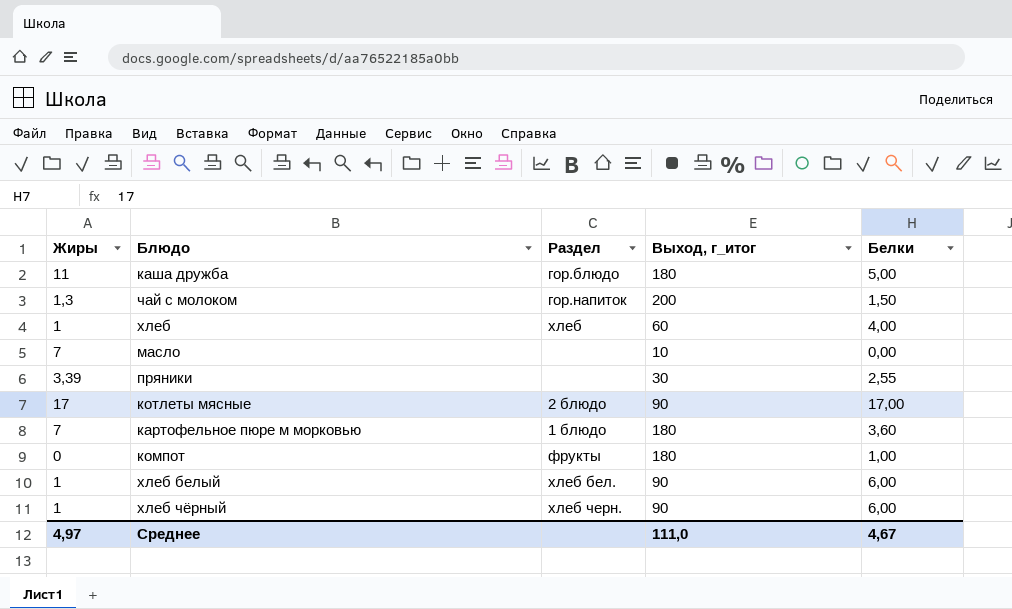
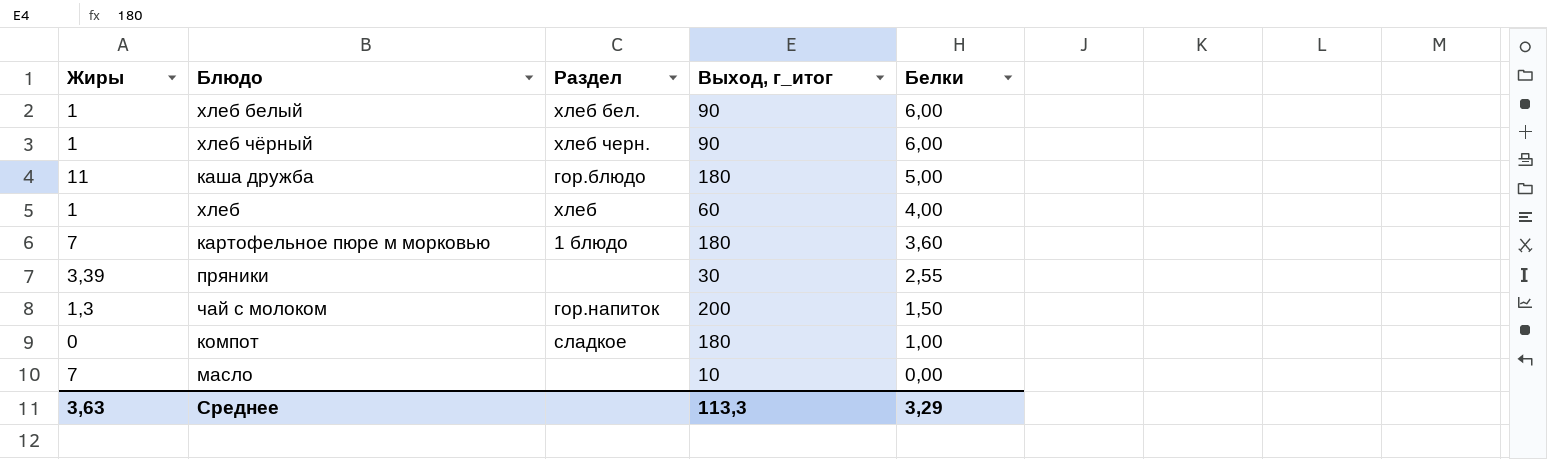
row order: none -> Белки descending
row котлеты мясные: 17 | 2 блюдо | 90 | 17,00 -> none
компот | Раздел: фрукты -> сладкое
Среднее | Жиры: 4,97 -> 3,63
Среднее | Выход, г_итог: 111,0 -> 113,3
Среднее | Белки: 4,67 -> 3,29

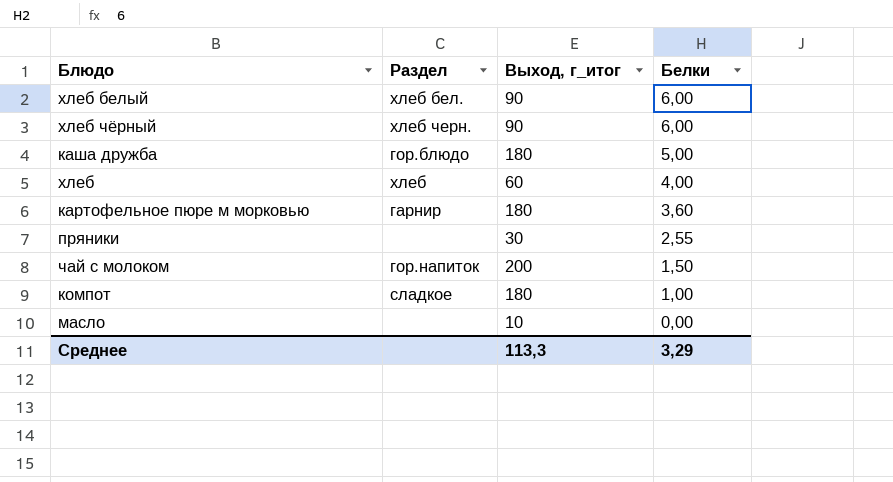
column Жиры | position: 1 -> none
картофельное пюре м морковью | Раздел: 1 блюдо -> гарнир

